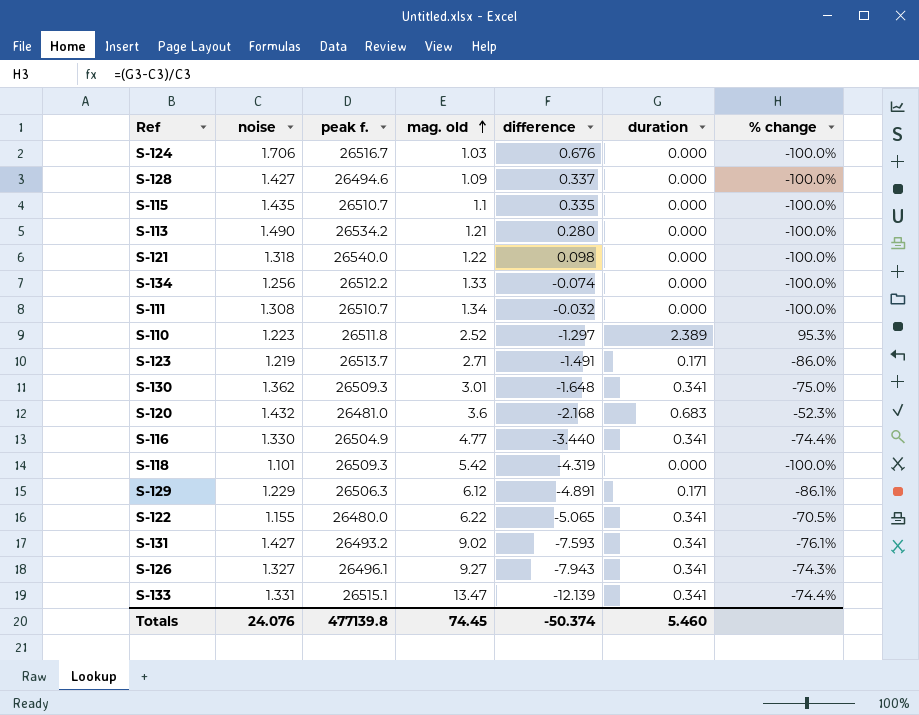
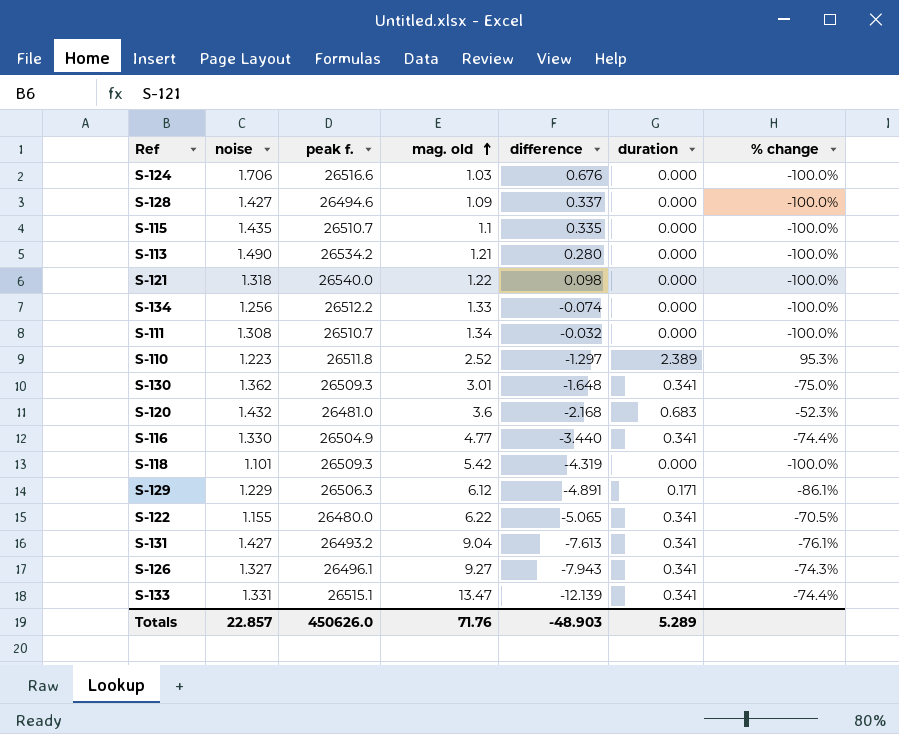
row S-123: 1.219 | 26513.7 | 2.71 | -1.491 | 0.171 | -86.0% -> none
S-124 | peak f.: 26516.7 -> 26516.6
S-131 | mag. old: 9.02 -> 9.04
S-131 | difference: -7.593 -> -7.613
Totals | noise: 24.076 -> 22.857
Totals | peak f.: 477139.8 -> 450626.0
Totals | mag. old: 74.45 -> 71.76
Totals | difference: -50.374 -> -48.903
Totals | duration: 5.460 -> 5.289

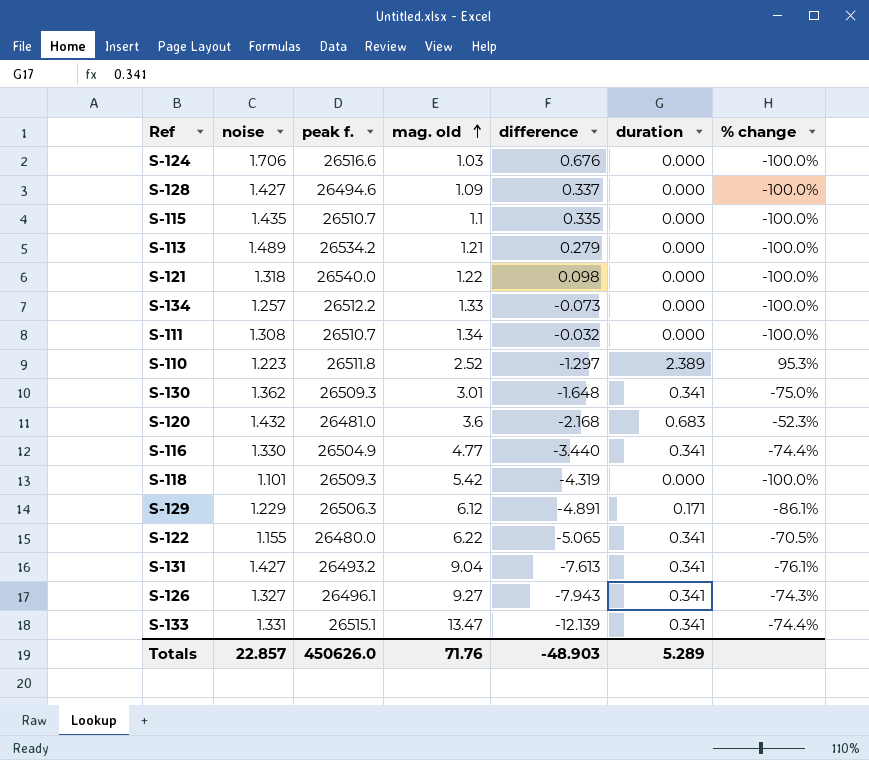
S-113 | noise: 1.490 -> 1.489
S-113 | difference: 0.280 -> 0.279
S-134 | noise: 1.256 -> 1.257
S-134 | difference: -0.074 -> -0.073

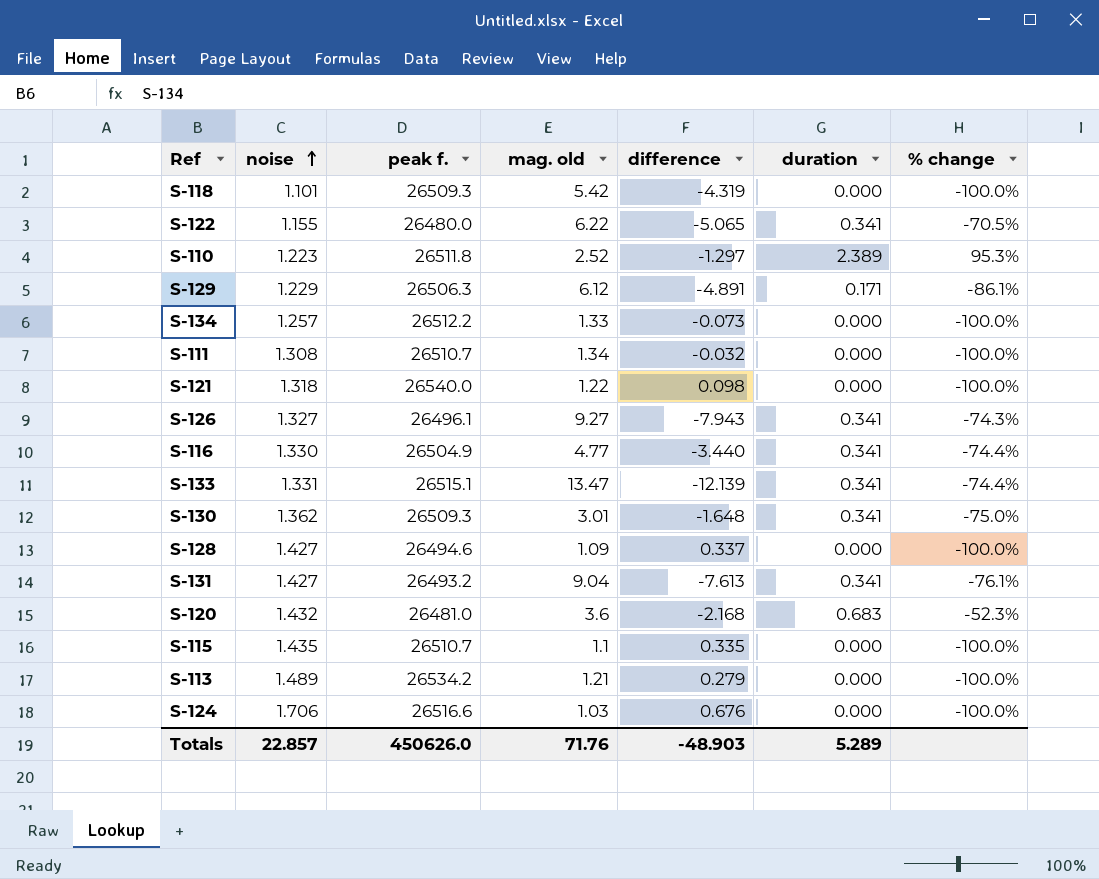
row order: mag. old ascending -> noise ascending

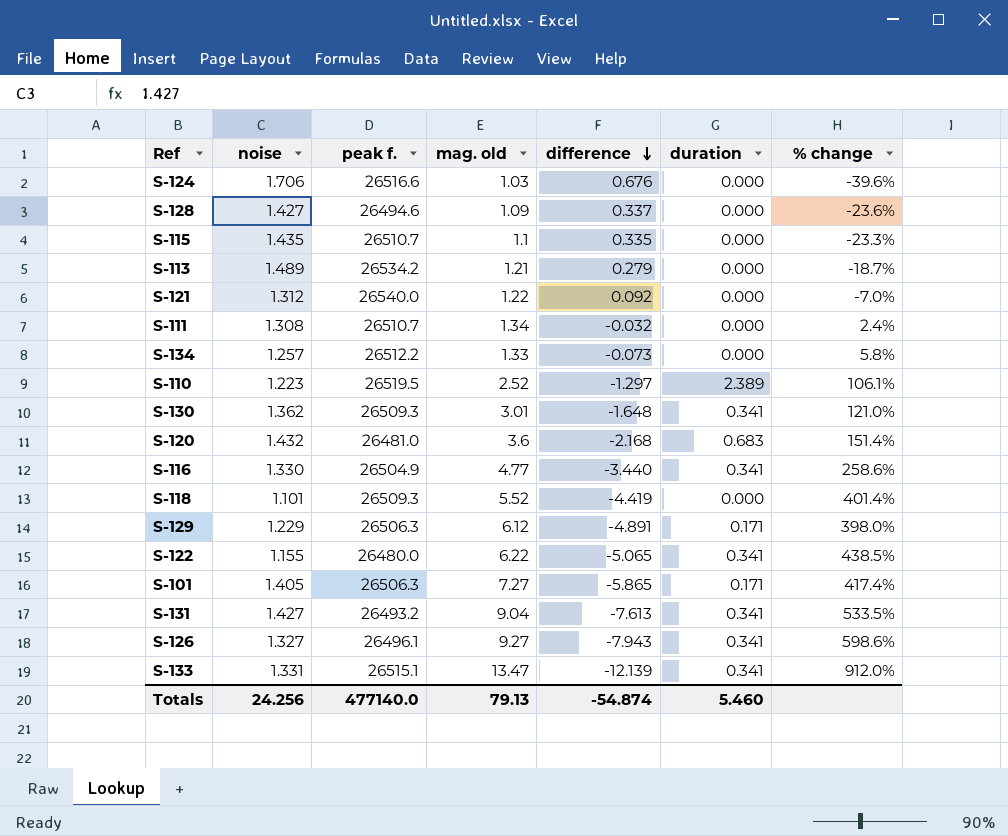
row order: noise ascending -> difference descending
column % change | formula: ([duration] - [noise]) / [noise] -> ([mag. old] - [noise]) / [noise]
S-121 | noise: 1.318 -> 1.312
S-121 | difference: 0.098 -> 0.092
S-110 | peak f.: 26511.8 -> 26519.5
S-118 | mag. old: 5.42 -> 5.52
S-118 | difference: -4.319 -> -4.419
row S-101: none -> 1.405 | 26506.3 | 7.27 | -5.865 | 0.171 | 417.4%
Totals | noise: 22.857 -> 24.256
Totals | peak f.: 450626.0 -> 477140.0
Totals | mag. old: 71.76 -> 79.13
Totals | difference: -48.903 -> -54.874
Totals | duration: 5.289 -> 5.460

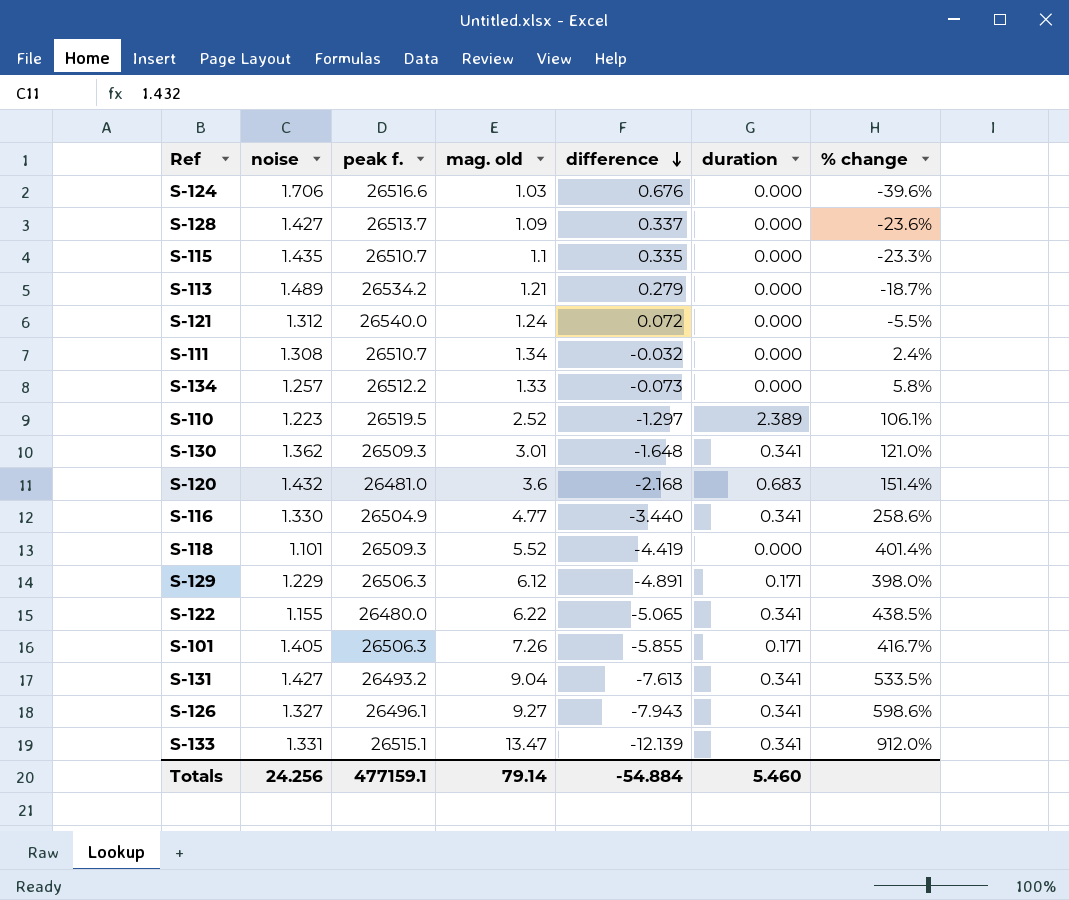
S-128 | peak f.: 26494.6 -> 26513.7
S-121 | mag. old: 1.22 -> 1.24
S-121 | difference: 0.092 -> 0.072
S-121 | % change: -7.0% -> -5.5%
S-101 | mag. old: 7.27 -> 7.26
S-101 | difference: -5.865 -> -5.855
S-101 | % change: 417.4% -> 416.7%
Totals | peak f.: 477140.0 -> 477159.1
Totals | mag. old: 79.13 -> 79.14
Totals | difference: -54.874 -> -54.884

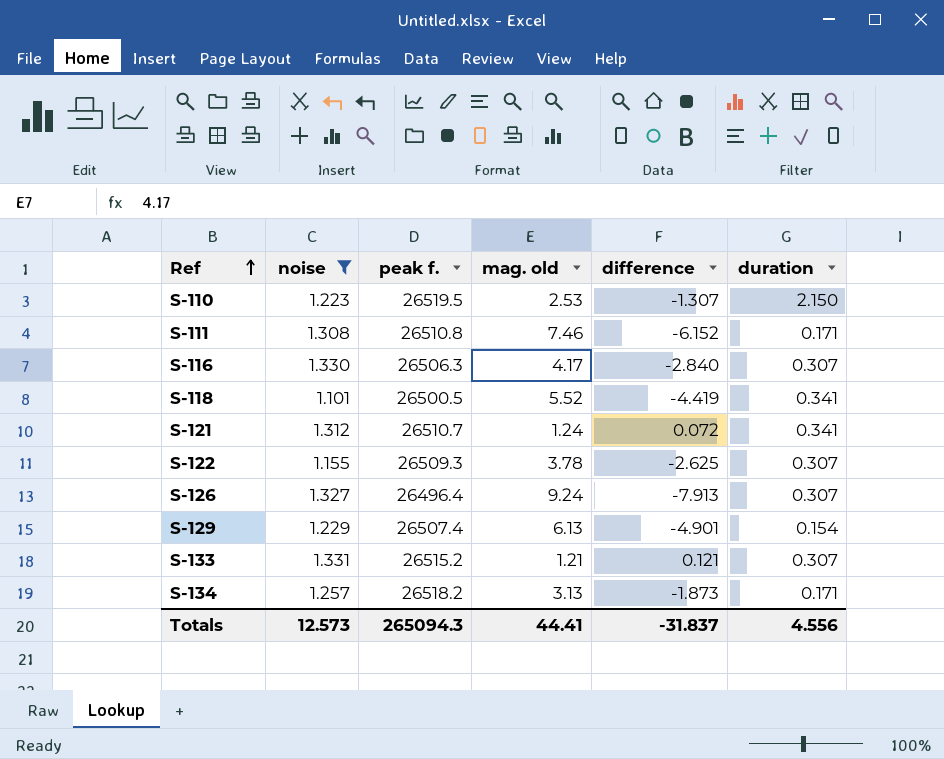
filter: none -> noise <= 1.331
row order: difference descending -> Ref ascending
column % change | formula: ([mag. old] - [noise]) / [noise] -> none
S-110 | mag. old: 2.52 -> 2.53
S-110 | difference: -1.297 -> -1.307
S-110 | duration: 2.389 -> 2.150
S-111 | peak f.: 26510.7 -> 26510.8
S-111 | mag. old: 1.34 -> 7.46
S-111 | difference: -0.032 -> -6.152
S-111 | duration: 0.000 -> 0.171
S-116 | peak f.: 26504.9 -> 26506.3
S-116 | mag. old: 4.77 -> 4.17
S-116 | difference: -3.440 -> -2.840
S-116 | duration: 0.341 -> 0.307
S-118 | peak f.: 26509.3 -> 26500.5
S-118 | duration: 0.000 -> 0.341
S-121 | peak f.: 26540.0 -> 26510.7
S-121 | duration: 0.000 -> 0.341
S-122 | peak f.: 26480.0 -> 26509.3
S-122 | mag. old: 6.22 -> 3.78
S-122 | difference: -5.065 -> -2.625
S-122 | duration: 0.341 -> 0.307
S-126 | peak f.: 26496.1 -> 26496.4
S-126 | mag. old: 9.27 -> 9.24
S-126 | difference: -7.943 -> -7.913
S-126 | duration: 0.341 -> 0.307
S-129 | peak f.: 26506.3 -> 26507.4
S-129 | mag. old: 6.12 -> 6.13
S-129 | difference: -4.891 -> -4.901
S-129 | duration: 0.171 -> 0.154
S-133 | peak f.: 26515.1 -> 26515.2
S-133 | mag. old: 13.47 -> 1.21
S-133 | difference: -12.139 -> 0.121
S-133 | duration: 0.341 -> 0.307
S-134 | peak f.: 26512.2 -> 26518.2
S-134 | mag. old: 1.33 -> 3.13
S-134 | difference: -0.073 -> -1.873
S-134 | duration: 0.000 -> 0.171
Totals | noise: 24.256 -> 12.573
Totals | peak f.: 477159.1 -> 265094.3
Totals | mag. old: 79.14 -> 44.41
Totals | difference: -54.884 -> -31.837
Totals | duration: 5.460 -> 4.556

